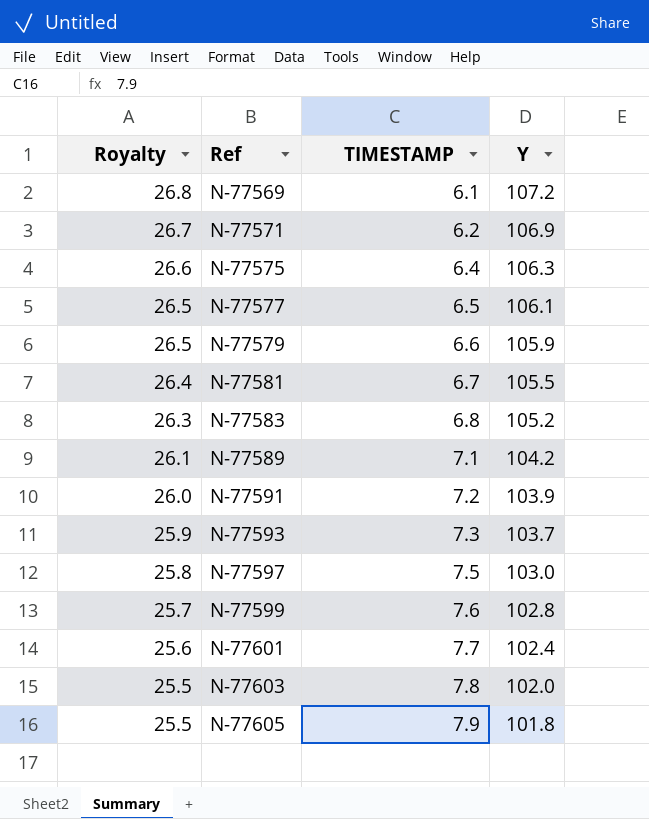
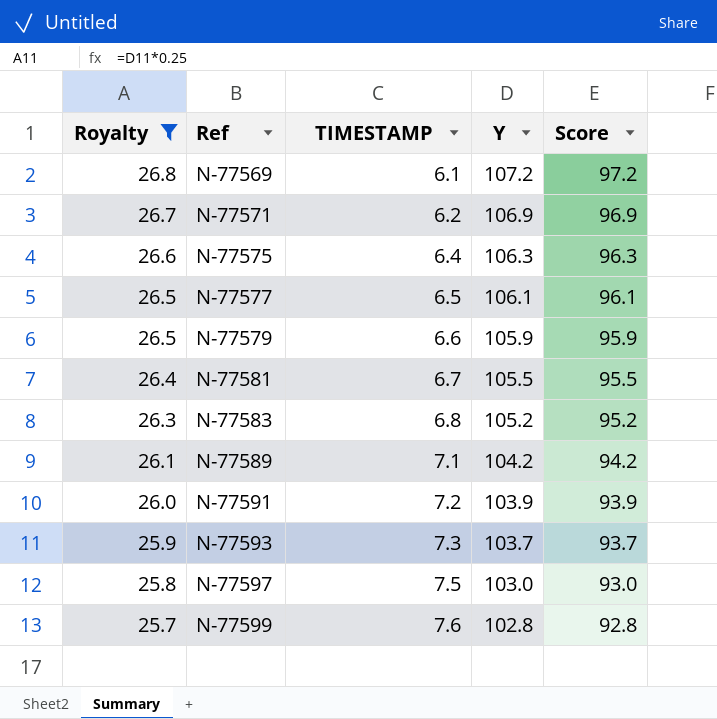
filter: none -> Royalty >= 25.7
column Score | formula: none -> [Y] - 10

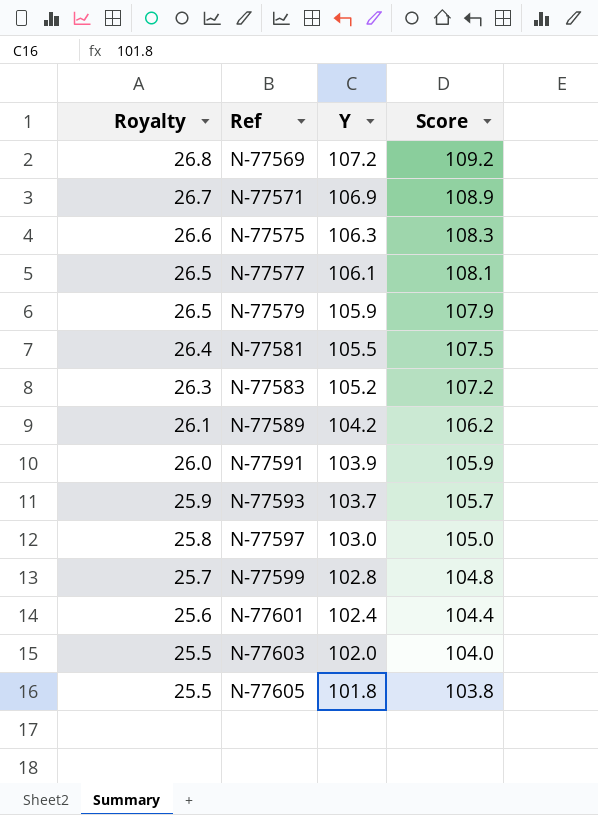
filter: Royalty >= 25.7 -> none
column TIMESTAMP | position: 3 -> none
column Score | formula: [Y] - 10 -> [Y] + 2

